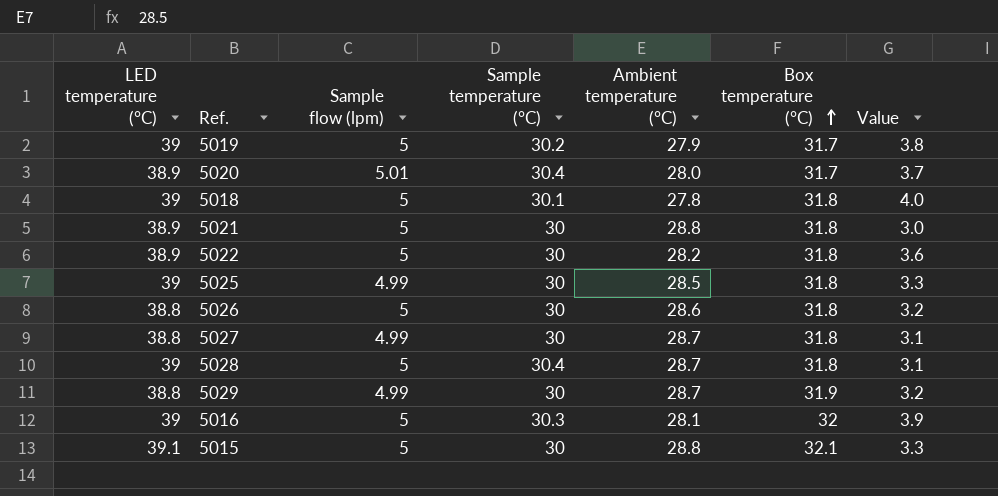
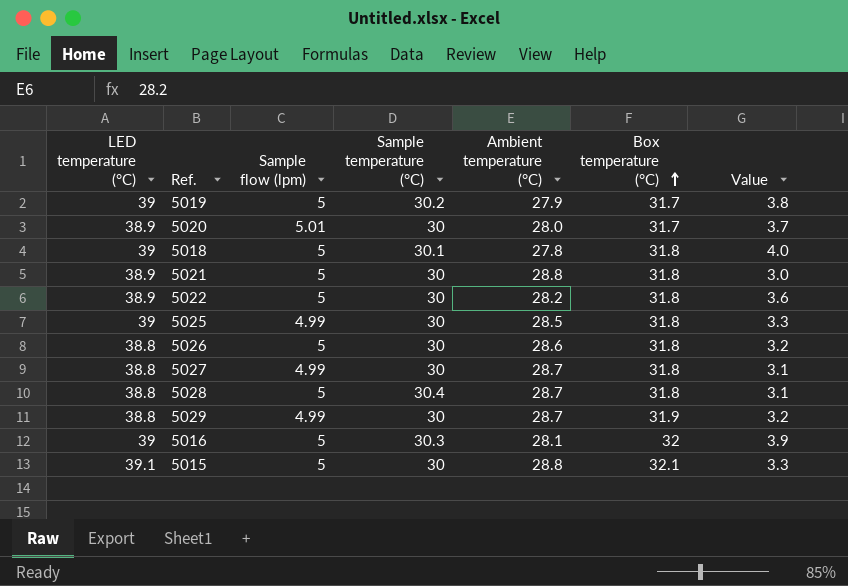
5020 | Sample temperature (°C): 30.4 -> 30
5028 | LED temperature (°C): 39 -> 38.8

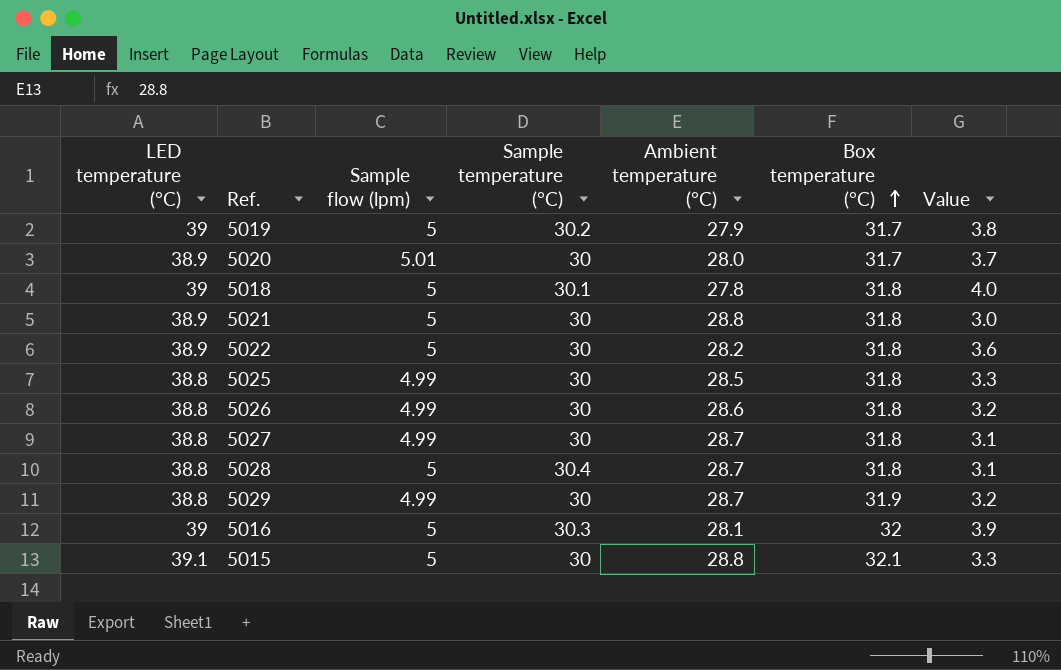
5025 | LED temperature (°C): 39 -> 38.8
5026 | Sample flow (lpm): 5 -> 4.99

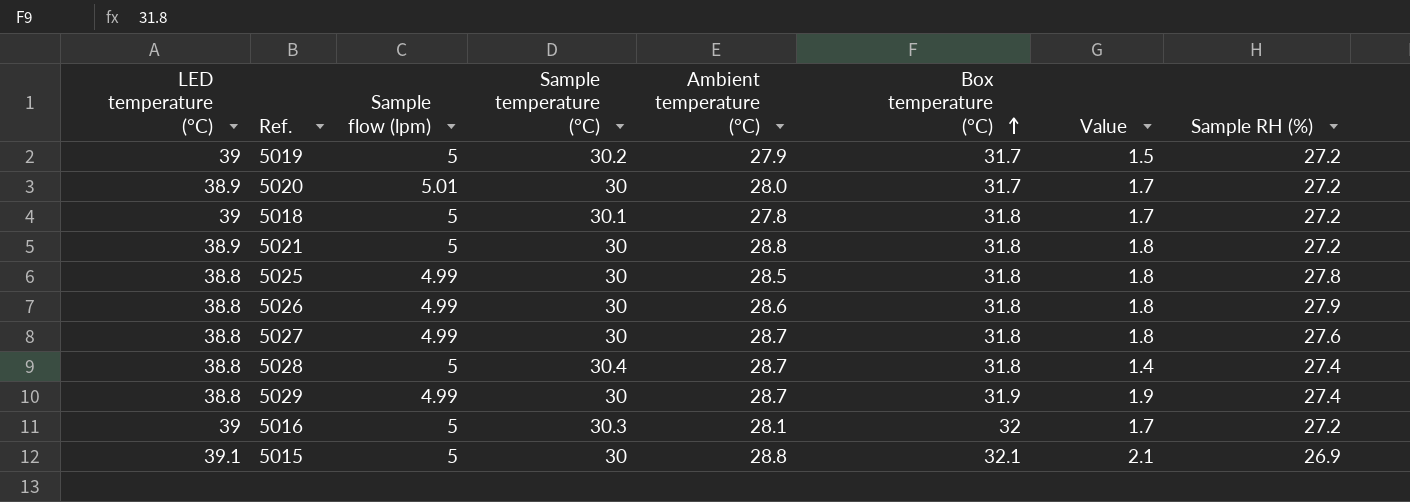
column Value | formula: [Box temperature (°C)] - [Ambient temperature (°C)] -> [Box temperature (°C)] - [Sample temperature (°C)]
column Sample RH (%) | position: none -> 8
row 5022: 38.9 | 5 | 30 | 28.2 | 31.8 | 3.6 -> none

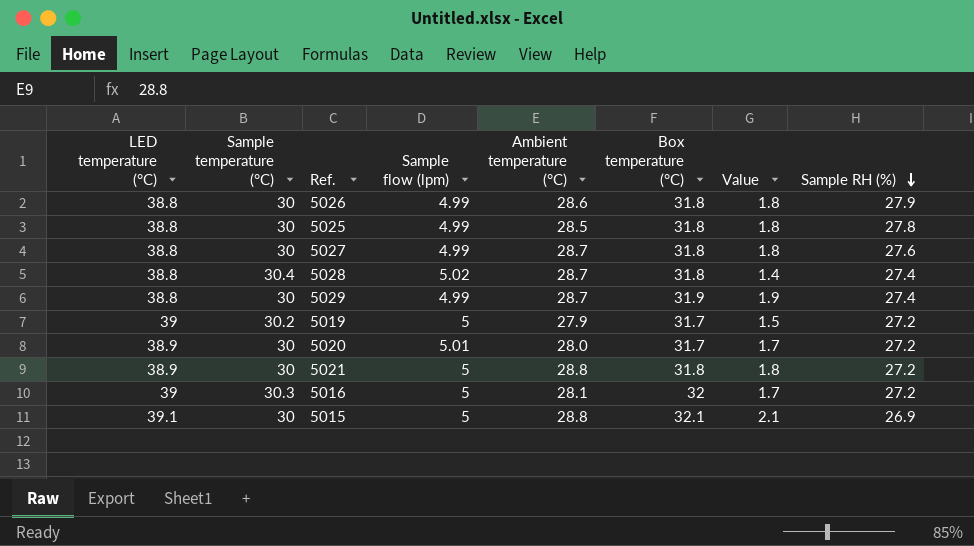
row order: Box temperature (°C) ascending -> Sample RH (%) descending
column Sample temperature (°C) | position: 4 -> 2
row 5018: 39 | 5 | 30.1 | 27.8 | 31.8 | 1.7 | 27.2 -> none
5028 | Sample flow (lpm): 5 -> 5.02

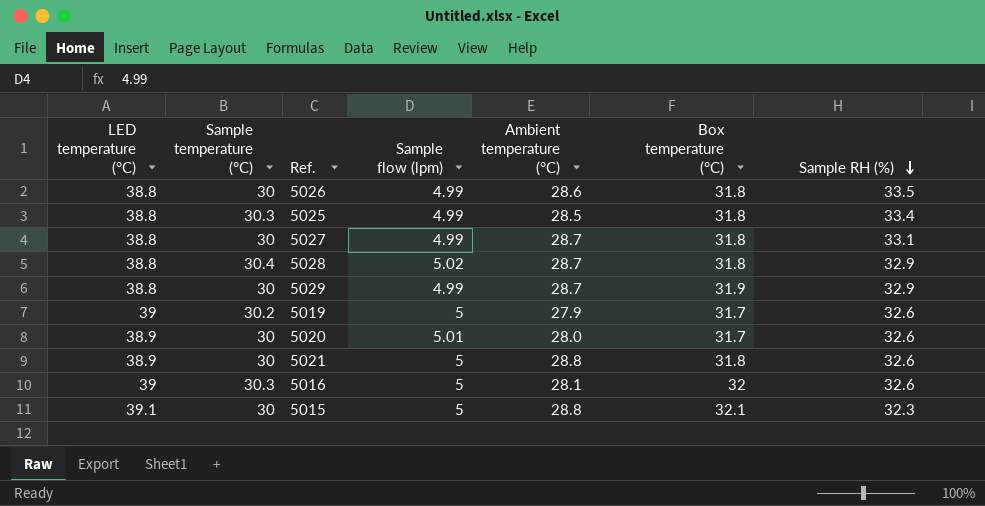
column Value | formula: [Box temperature (°C)] - [Sample temperature (°C)] -> none
5026 | Sample RH (%): 27.9 -> 33.5
5025 | Sample temperature (°C): 30 -> 30.3
5025 | Sample RH (%): 27.8 -> 33.4
5027 | Sample RH (%): 27.6 -> 33.1
5028 | Sample RH (%): 27.4 -> 32.9
5029 | Sample RH (%): 27.4 -> 32.9
5019 | Sample RH (%): 27.2 -> 32.6
5020 | Sample RH (%): 27.2 -> 32.6
5021 | Sample RH (%): 27.2 -> 32.6
5016 | Sample RH (%): 27.2 -> 32.6
5015 | Sample RH (%): 26.9 -> 32.3

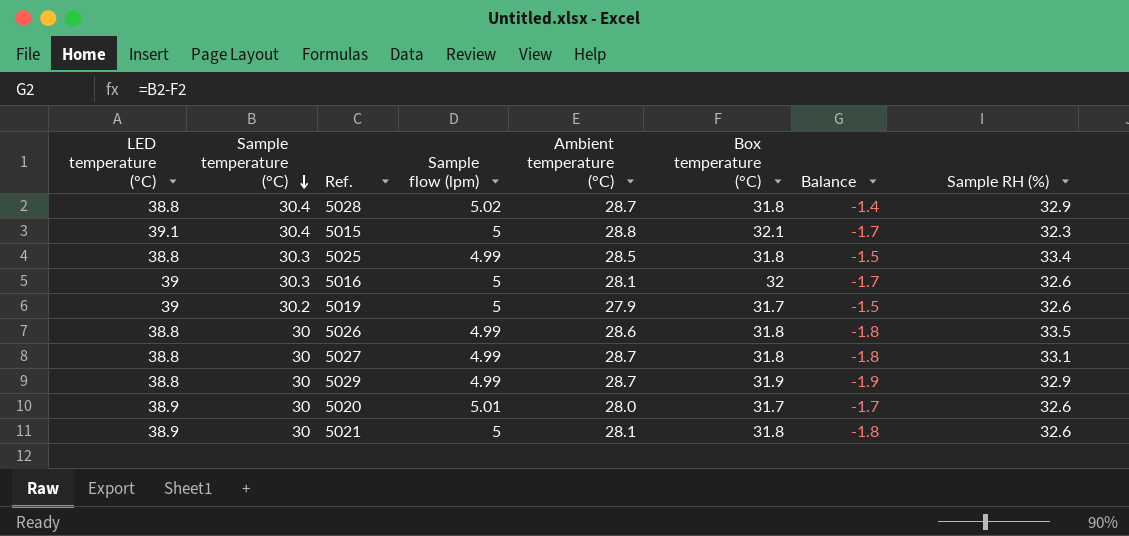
row order: Sample RH (%) descending -> Sample temperature (°C) descending
column Balance | formula: none -> [Sample temperature (°C)] - [Box temperature (°C)]
5015 | Sample temperature (°C): 30 -> 30.4
5021 | Ambient temperature (°C): 28.8 -> 28.1

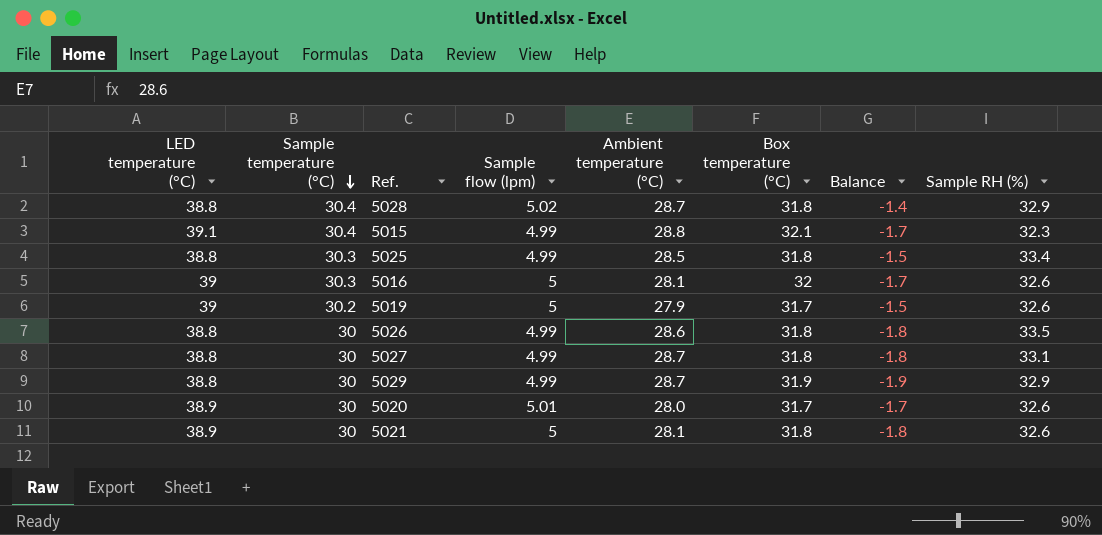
5015 | Sample flow (lpm): 5 -> 4.99

